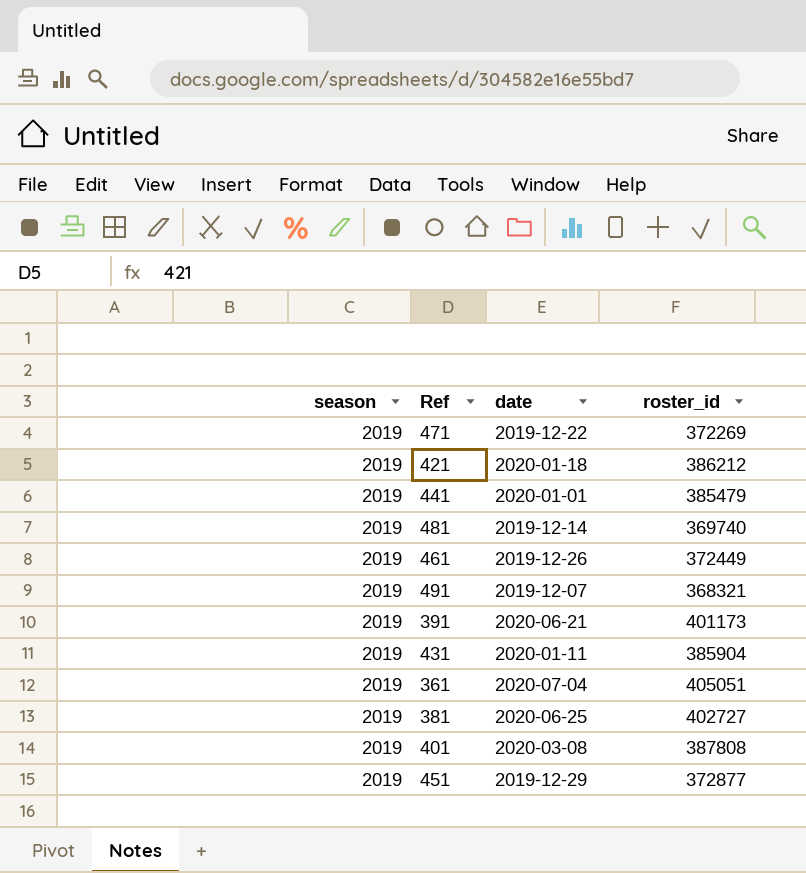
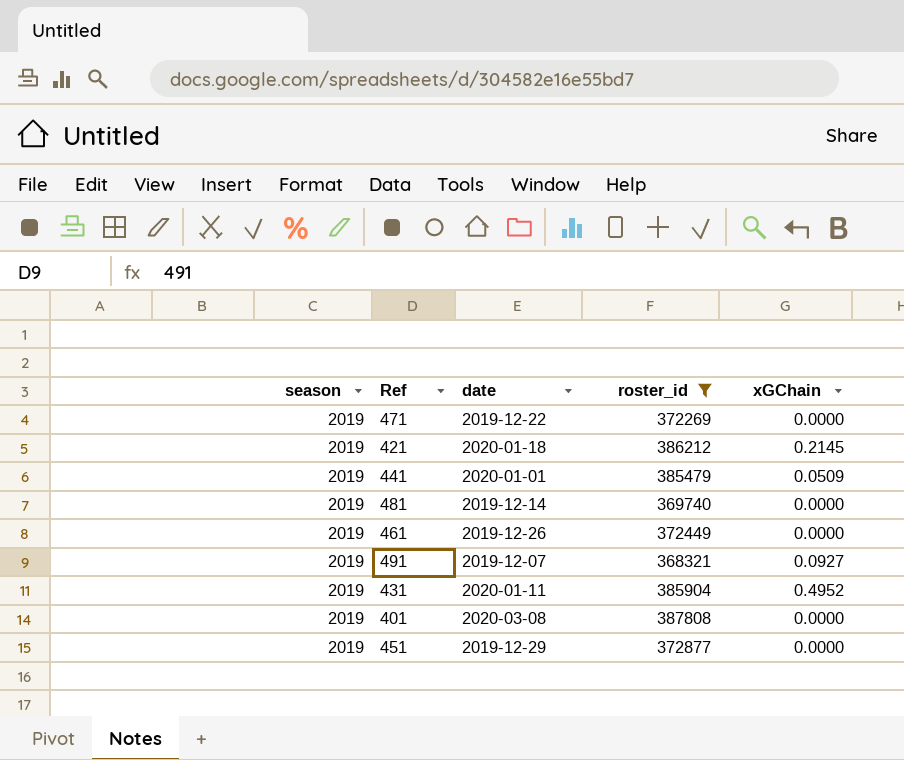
filter: none -> roster_id <= 387808
column xGChain | position: none -> 5

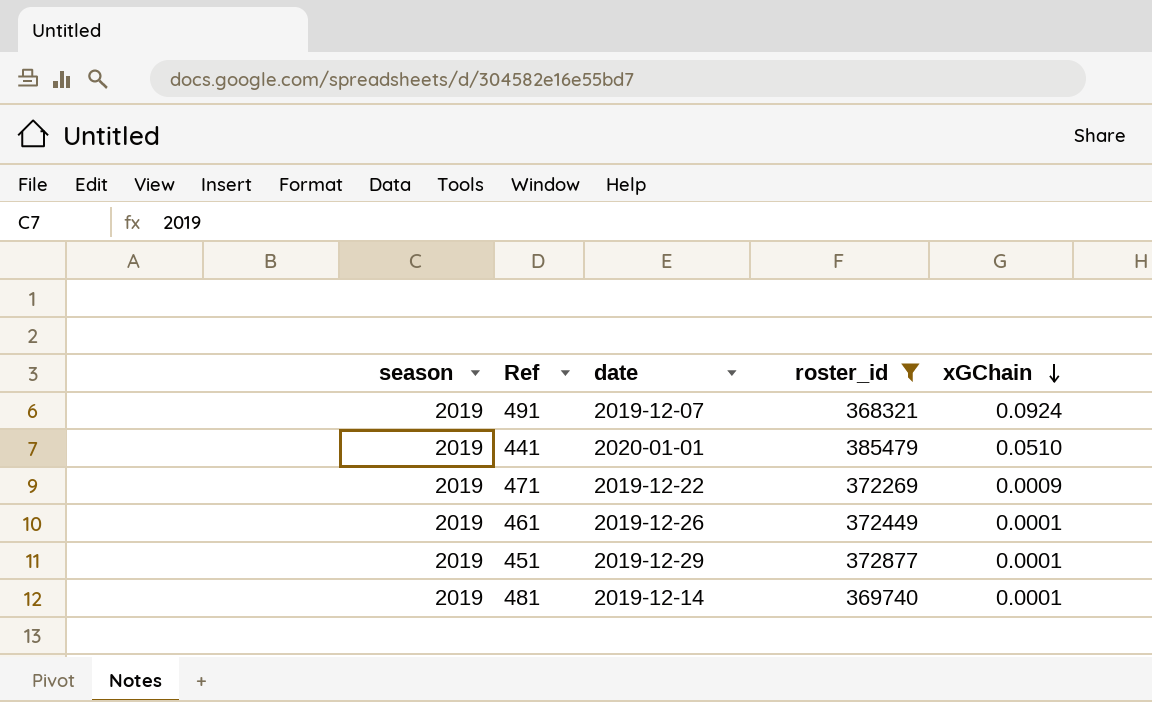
row order: none -> xGChain descending
row 421: 2019 | 2020-01-18 | 386212 | 0.2145 -> none
row 431: 2019 | 2020-01-11 | 385904 | 0.4952 -> none
row 401: 2019 | 2020-03-08 | 387808 | 0.0000 -> none
491 | xGChain: 0.0927 -> 0.0924
441 | xGChain: 0.0509 -> 0.0510
471 | xGChain: 0.0000 -> 0.0009
461 | xGChain: 0.0000 -> 0.0001
451 | xGChain: 0.0000 -> 0.0001
481 | xGChain: 0.0000 -> 0.0001

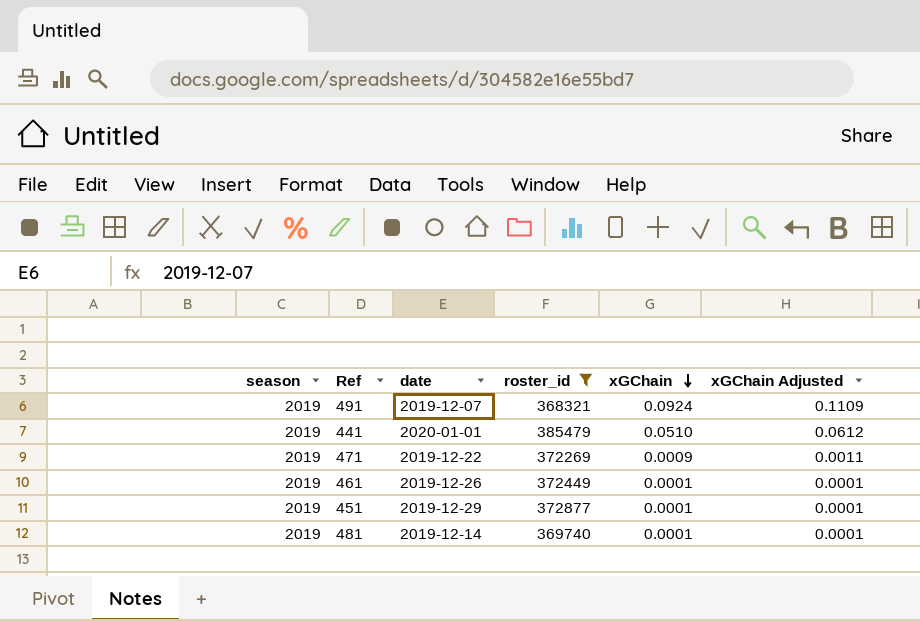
column xGChain Adjusted | formula: none -> [xGChain] * 1.2

